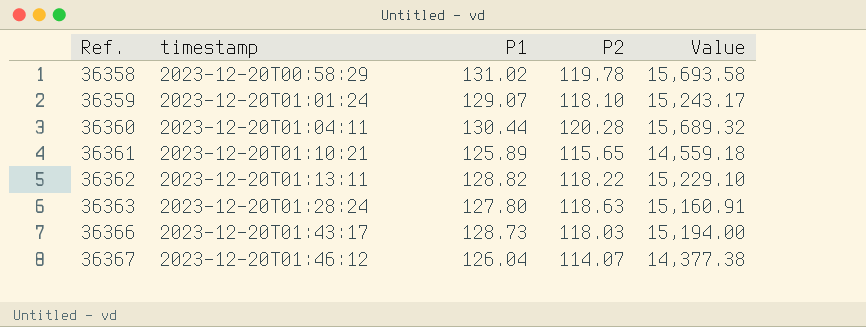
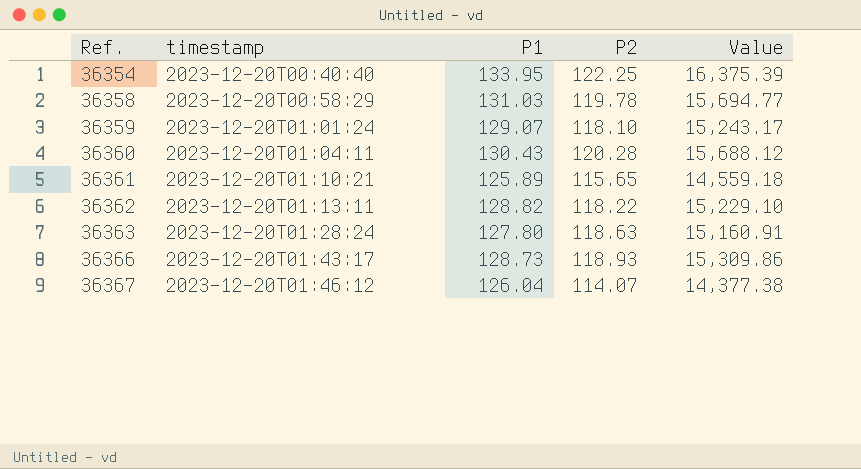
row 36354: none -> 2023-12-20T00:40:40 | 133.95 | 122.25 | 16,375.39
36358 | P1: 131.02 -> 131.03
36358 | Value: 15,693.58 -> 15,694.77
36360 | P1: 130.44 -> 130.43
36360 | Value: 15,689.32 -> 15,688.12
36366 | P2: 118.03 -> 118.93
36366 | Value: 15,194.00 -> 15,309.86

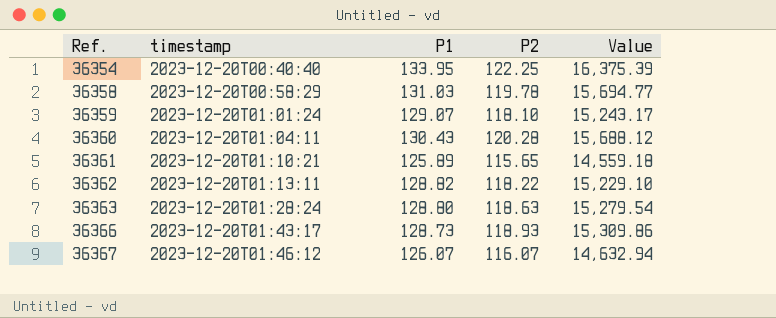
36363 | P1: 127.80 -> 128.80
36363 | Value: 15,160.91 -> 15,279.54
36367 | P1: 126.04 -> 126.07
36367 | P2: 114.07 -> 116.07
36367 | Value: 14,377.38 -> 14,632.94

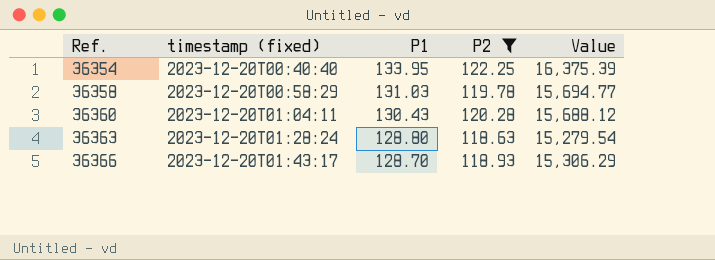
filter: none -> P2 >= 118.63
column name: timestamp -> timestamp (fixed)
36366 | P1: 128.73 -> 128.70
36366 | Value: 15,309.86 -> 15,306.29

